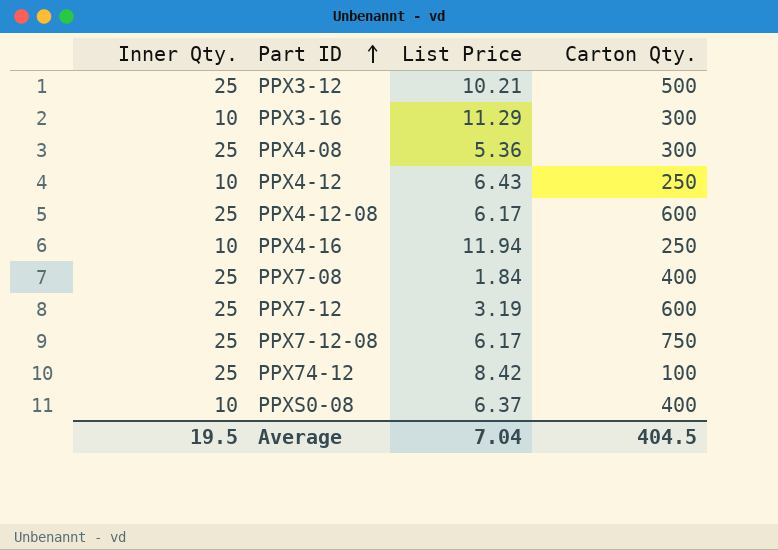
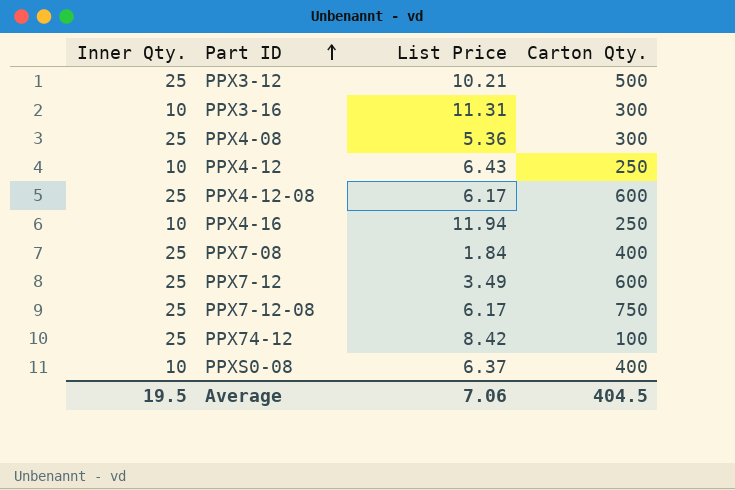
PPX3-16 | List Price: 11.29 -> 11.31
PPX7-12 | List Price: 3.19 -> 3.49
Average | List Price: 7.04 -> 7.06

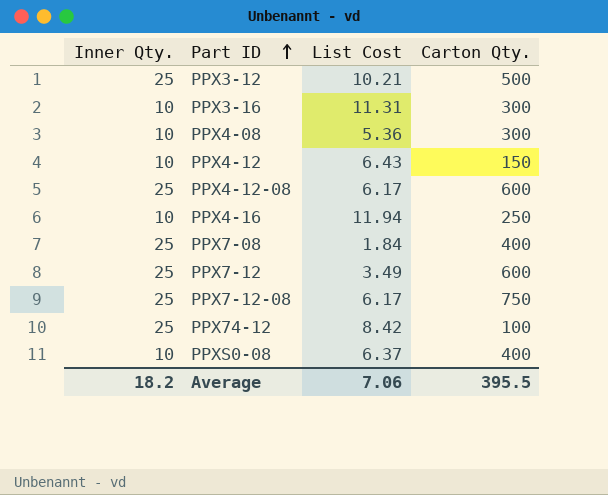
column name: List Price -> List Cost
PPX4-08 | Inner Qty.: 25 -> 10
PPX4-12 | Carton Qty.: 250 -> 150
Average | Inner Qty.: 19.5 -> 18.2
Average | Carton Qty.: 404.5 -> 395.5

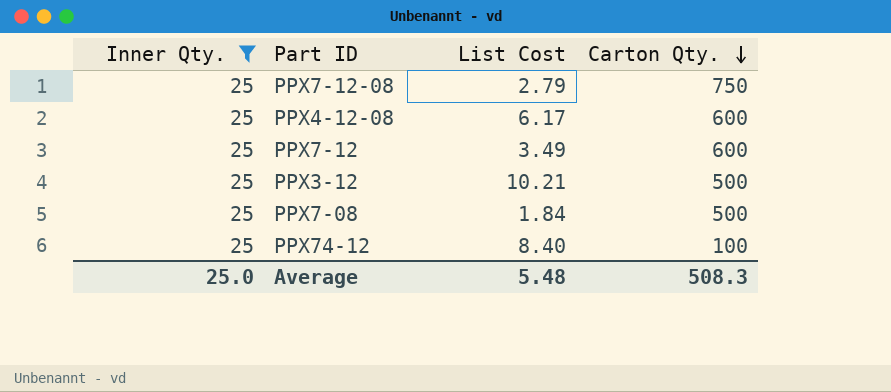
filter: none -> Inner Qty. = 25
row order: Part ID ascending -> Carton Qty. descending
PPX7-12-08 | List Cost: 6.17 -> 2.79
PPX7-08 | Carton Qty.: 400 -> 500
PPX74-12 | List Cost: 8.42 -> 8.40
Average | Inner Qty.: 18.2 -> 25.0
Average | List Cost: 7.06 -> 5.48
Average | Carton Qty.: 395.5 -> 508.3

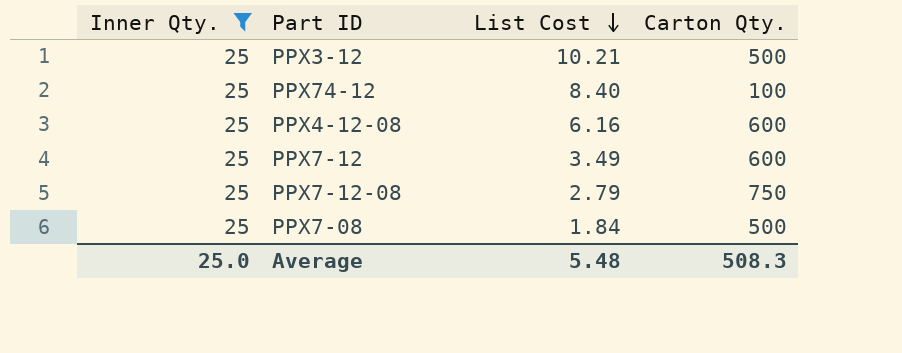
row order: Carton Qty. descending -> List Cost descending
PPX4-12-08 | List Cost: 6.17 -> 6.16

